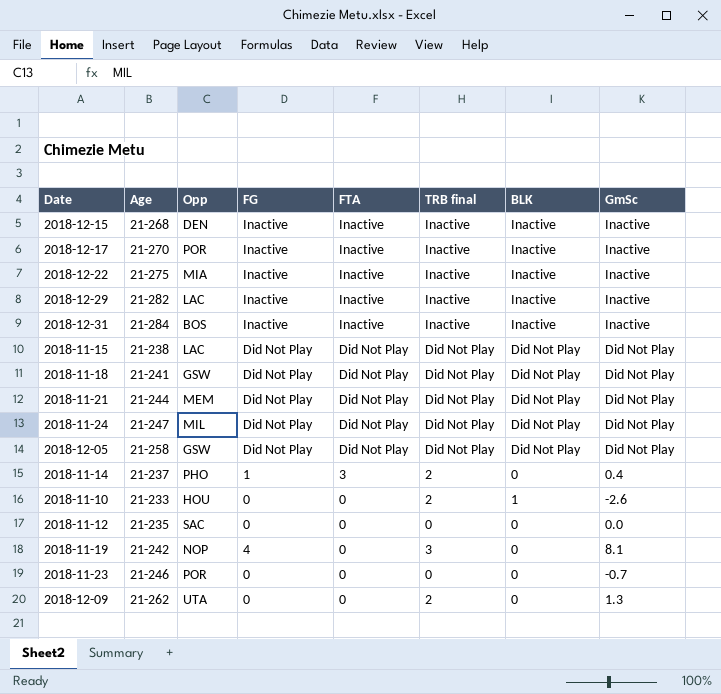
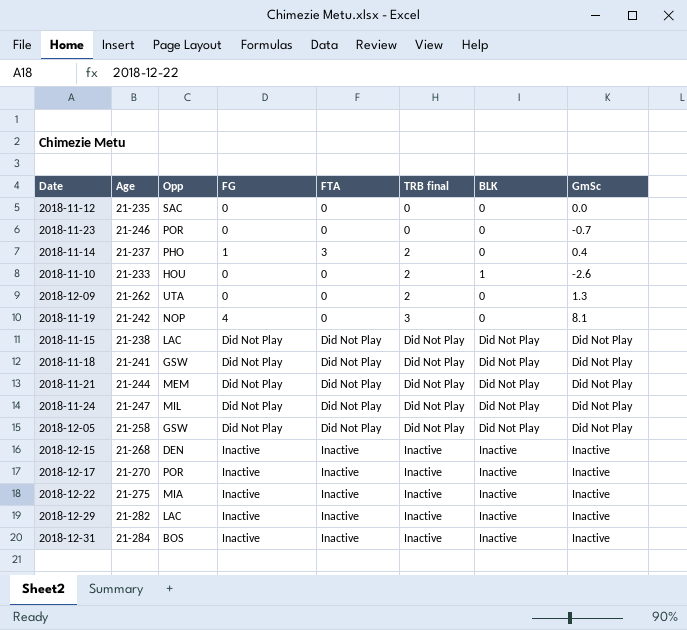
row order: FTA descending -> TRB final ascending

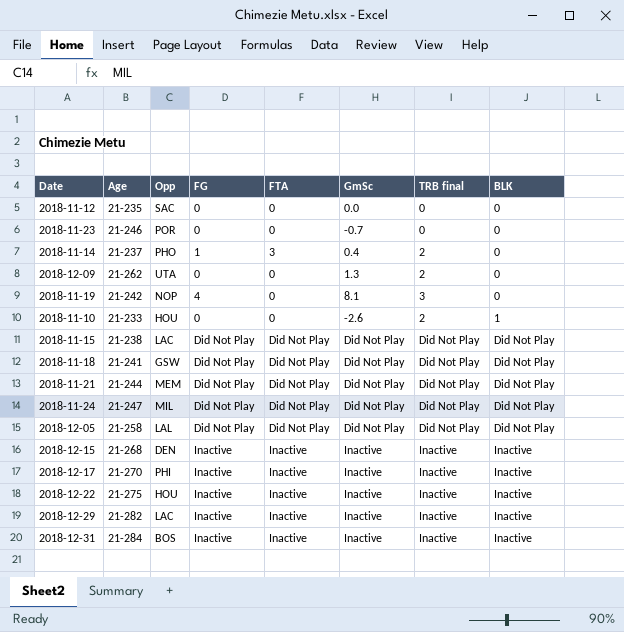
row order: TRB final ascending -> BLK ascending
column GmSc | position: 8 -> 6
2018-12-05 | Opp: GSW -> LAL
2018-12-17 | Opp: POR -> PHI
2018-12-22 | Opp: MIA -> HOU

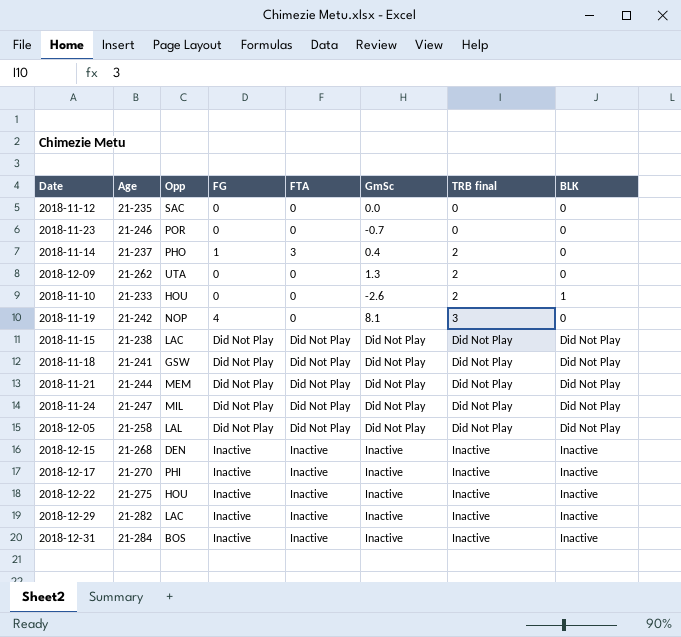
row order: BLK ascending -> TRB final ascending

